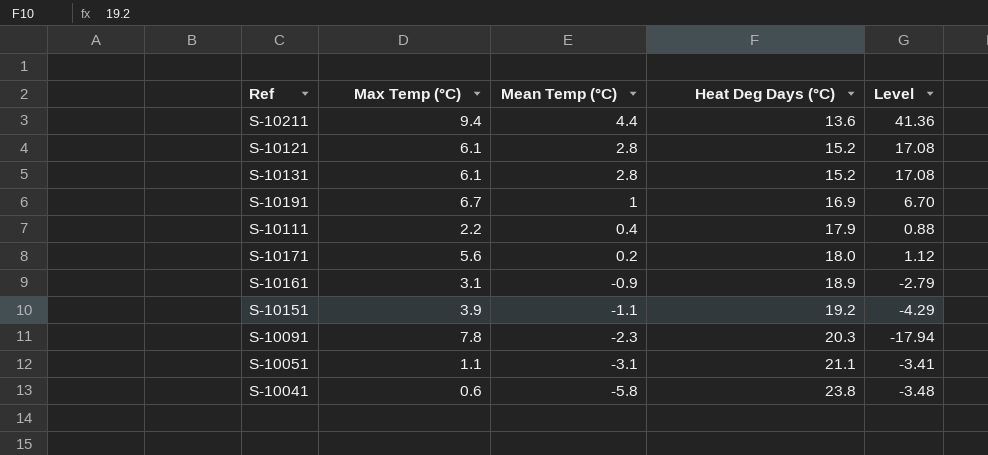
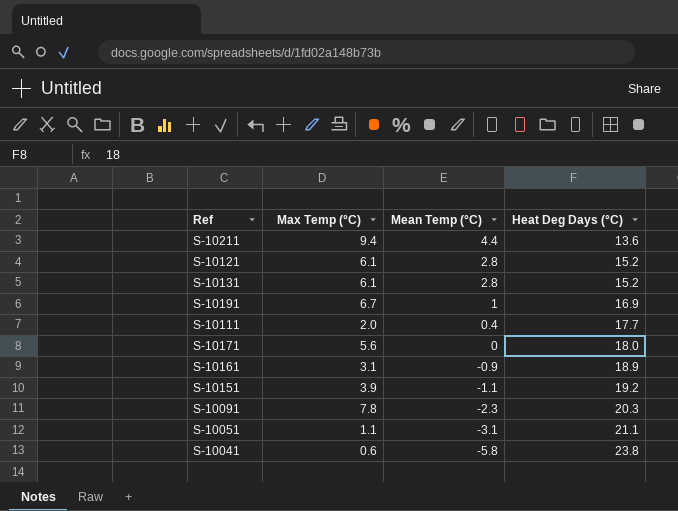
column Level | formula: [Max Temp (°C)] * [Mean Temp (°C)] -> none
S-10111 | Max Temp (°C): 2.2 -> 2.0
S-10111 | Heat Deg Days (°C): 17.9 -> 17.7
S-10171 | Mean Temp (°C): 0.2 -> 0

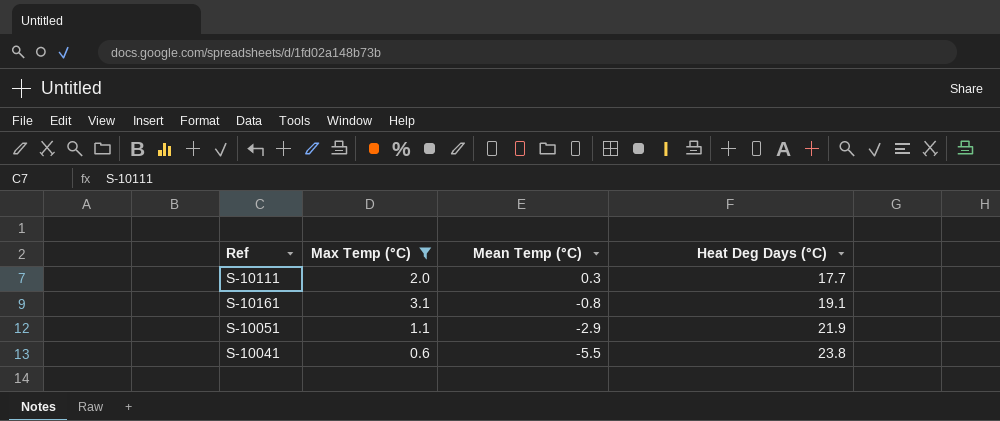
filter: none -> Max Temp (°C) <= 3.1
S-10111 | Mean Temp (°C): 0.4 -> 0.3
S-10161 | Mean Temp (°C): -0.9 -> -0.8
S-10161 | Heat Deg Days (°C): 18.9 -> 19.1
S-10051 | Mean Temp (°C): -3.1 -> -2.9
S-10051 | Heat Deg Days (°C): 21.1 -> 21.9
S-10041 | Mean Temp (°C): -5.8 -> -5.5

